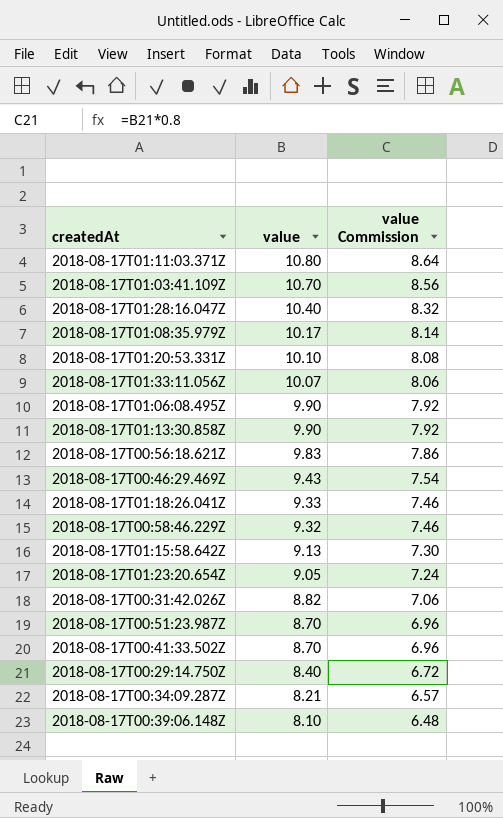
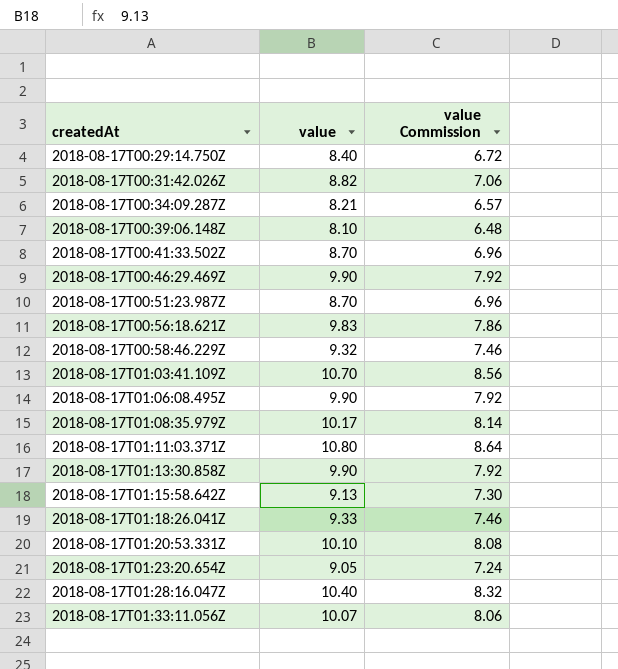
row order: value descending -> createdAt ascending
2018-08-17T00:46:29.469Z | value: 9.43 -> 9.90
2018-08-17T00:46:29.469Z | value Commission: 7.54 -> 7.92

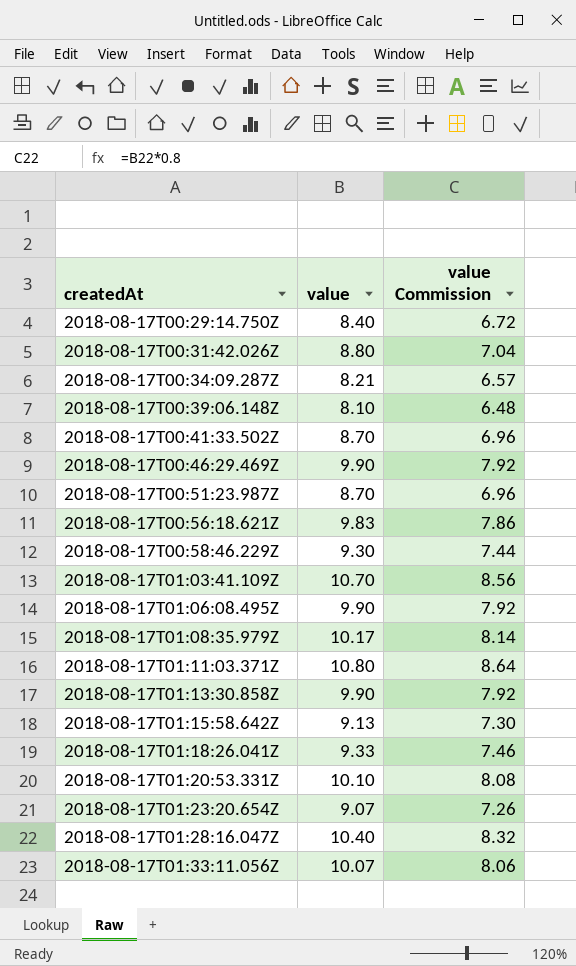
2018-08-17T00:31:42.026Z | value: 8.82 -> 8.80
2018-08-17T00:31:42.026Z | value Commission: 7.06 -> 7.04
2018-08-17T00:58:46.229Z | value: 9.32 -> 9.30
2018-08-17T00:58:46.229Z | value Commission: 7.46 -> 7.44
2018-08-17T01:23:20.654Z | value: 9.05 -> 9.07
2018-08-17T01:23:20.654Z | value Commission: 7.24 -> 7.26

